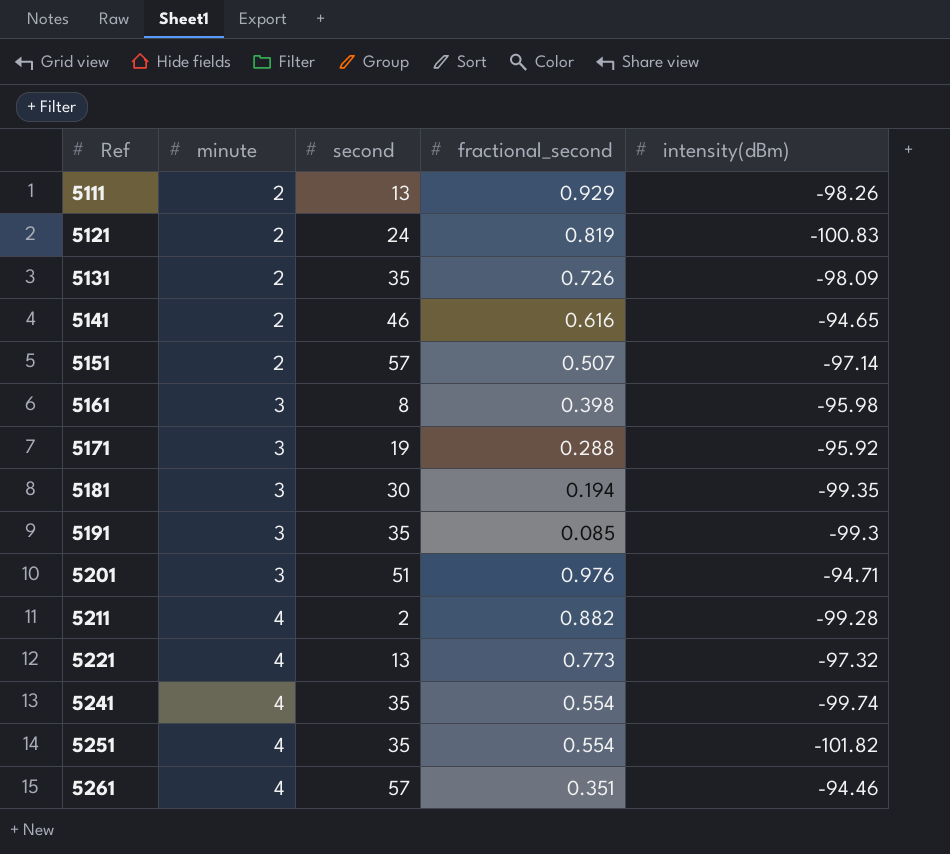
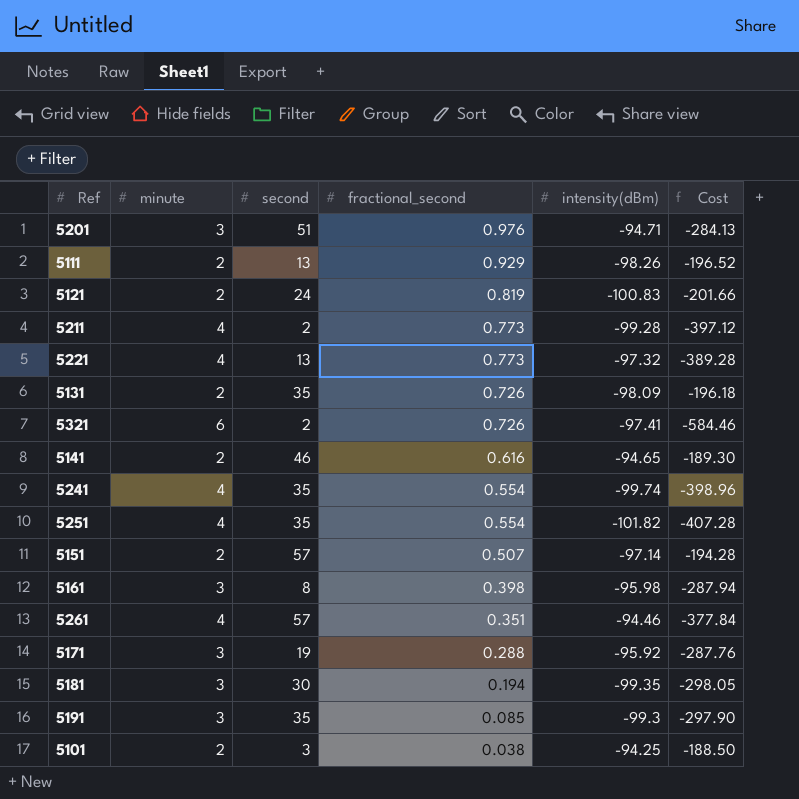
row order: Ref ascending -> fractional_second descending
column Cost | formula: none -> [minute] * [intensity(dBm)]
5211 | fractional_second: 0.882 -> 0.773
row 5321: none -> 6 | 2 | 0.726 | -97.41 | -584.46
row 5101: none -> 2 | 3 | 0.038 | -94.25 | -188.50

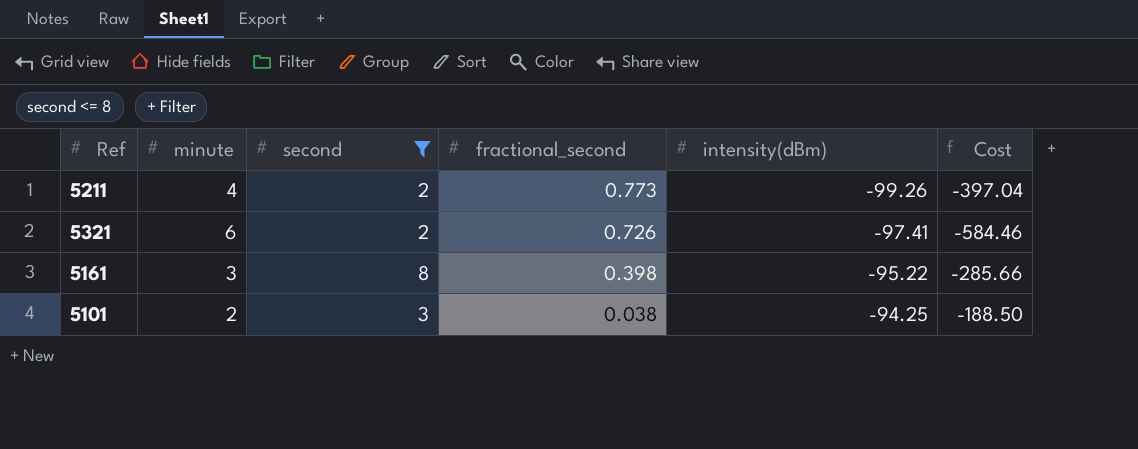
filter: none -> second <= 8
5211 | intensity(dBm): -99.28 -> -99.26
5211 | Cost: -397.12 -> -397.04
5161 | intensity(dBm): -95.98 -> -95.22
5161 | Cost: -287.94 -> -285.66

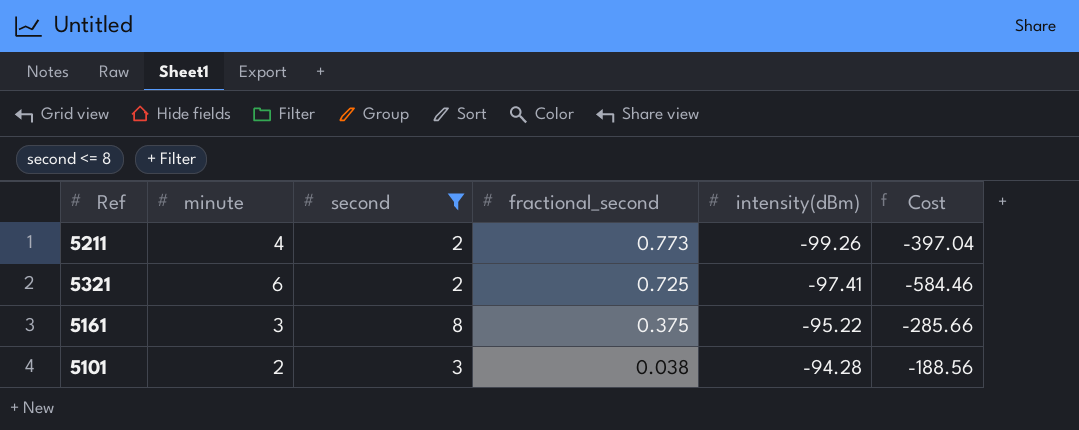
5321 | fractional_second: 0.726 -> 0.725
5161 | fractional_second: 0.398 -> 0.375
5101 | intensity(dBm): -94.25 -> -94.28
5101 | Cost: -188.50 -> -188.56

